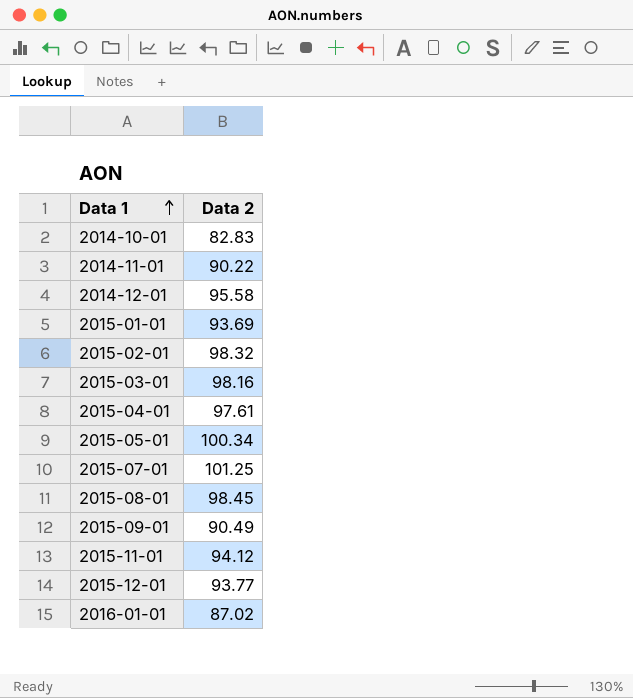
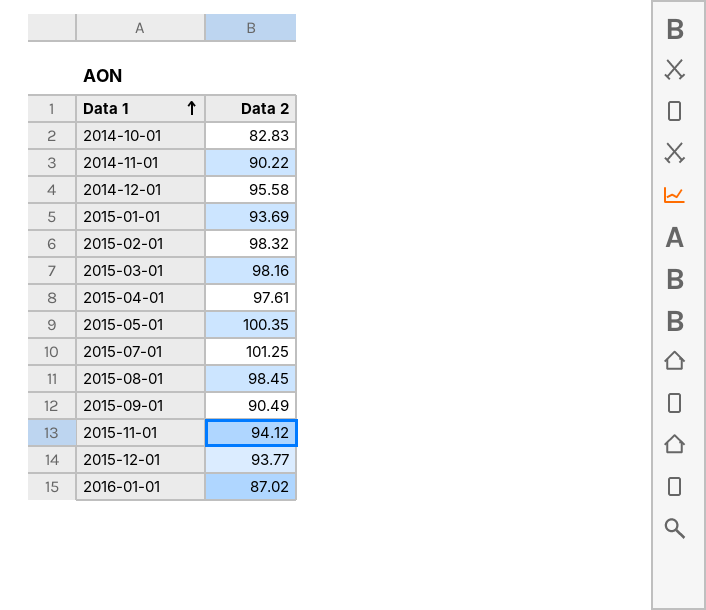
2015-05-01 | Data 2: 100.34 -> 100.35

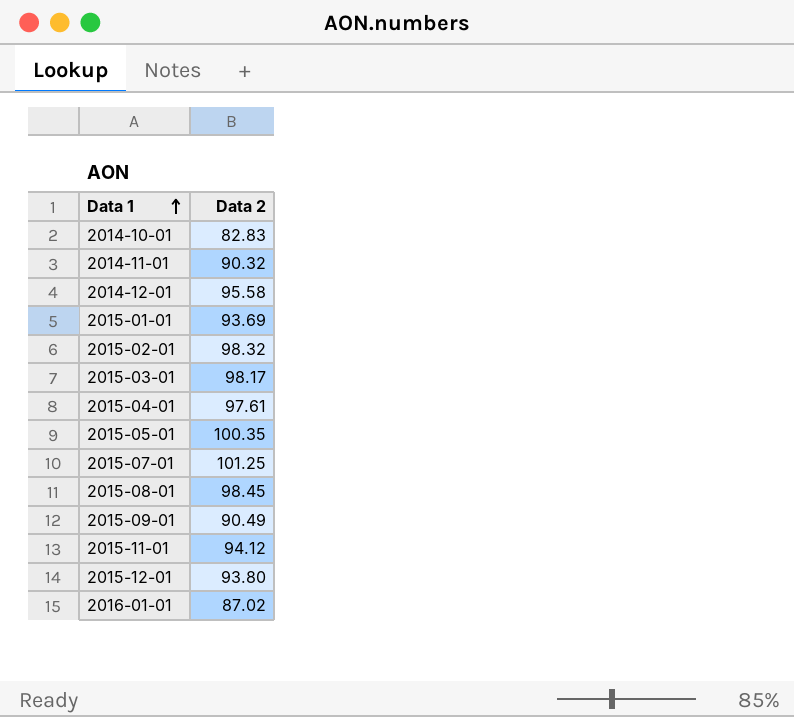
2014-11-01 | Data 2: 90.22 -> 90.32
2015-03-01 | Data 2: 98.16 -> 98.17
2015-12-01 | Data 2: 93.77 -> 93.80

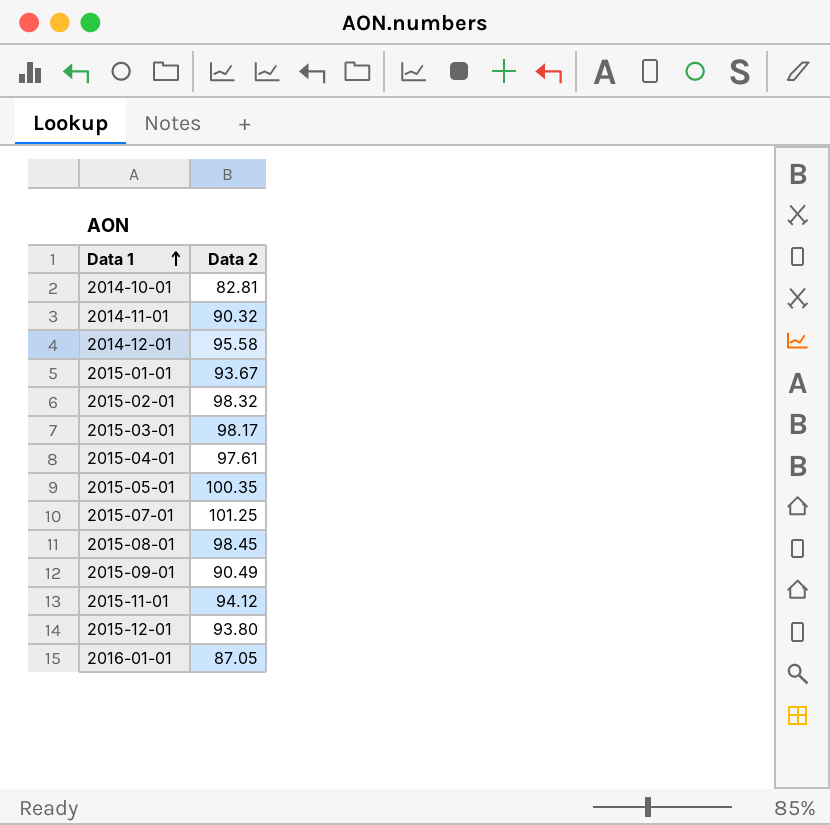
2014-10-01 | Data 2: 82.83 -> 82.81
2015-01-01 | Data 2: 93.69 -> 93.67
2016-01-01 | Data 2: 87.02 -> 87.05

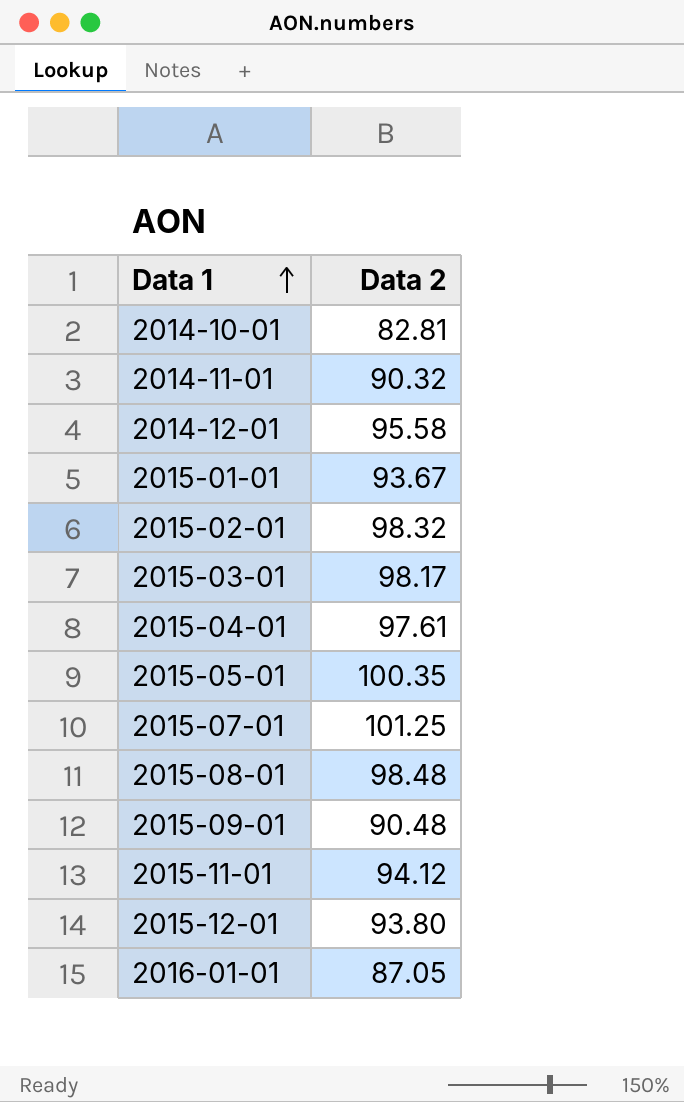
2015-08-01 | Data 2: 98.45 -> 98.48
2015-09-01 | Data 2: 90.49 -> 90.48

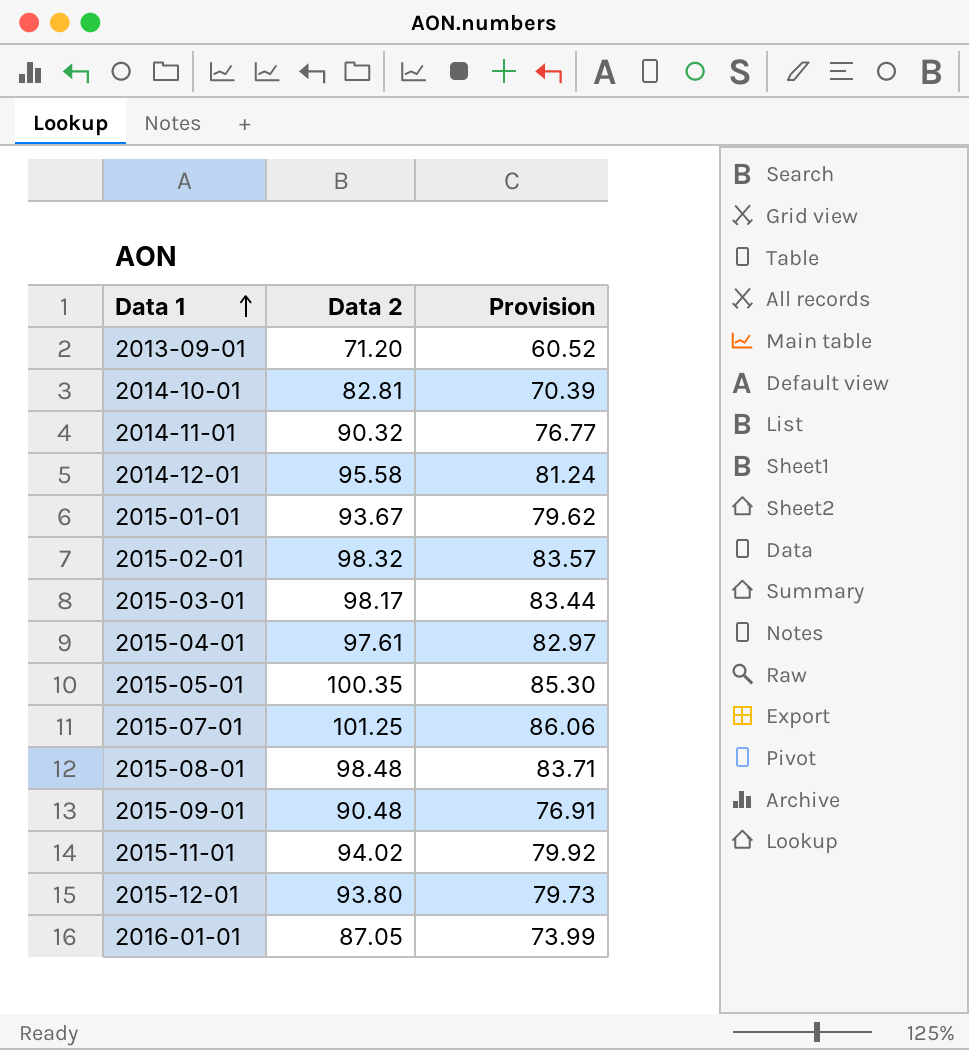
column Provision | formula: none -> [Data 2] * 0.85
row 2013-09-01: none -> 71.20 | 60.52
2015-11-01 | Data 2: 94.12 -> 94.02

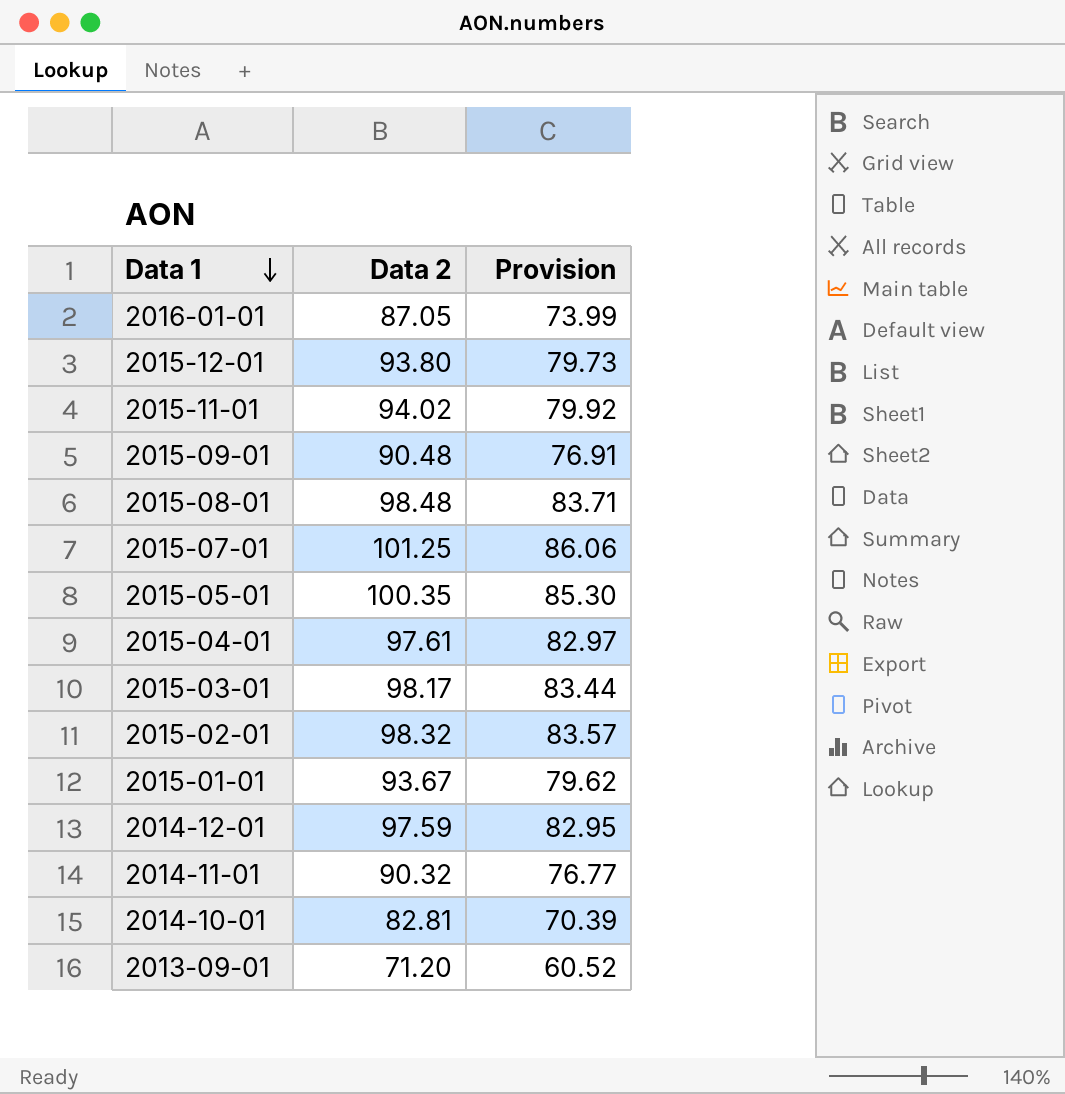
row order: Data 1 ascending -> Data 1 descending
2014-12-01 | Data 2: 95.58 -> 97.59
2014-12-01 | Provision: 81.24 -> 82.95

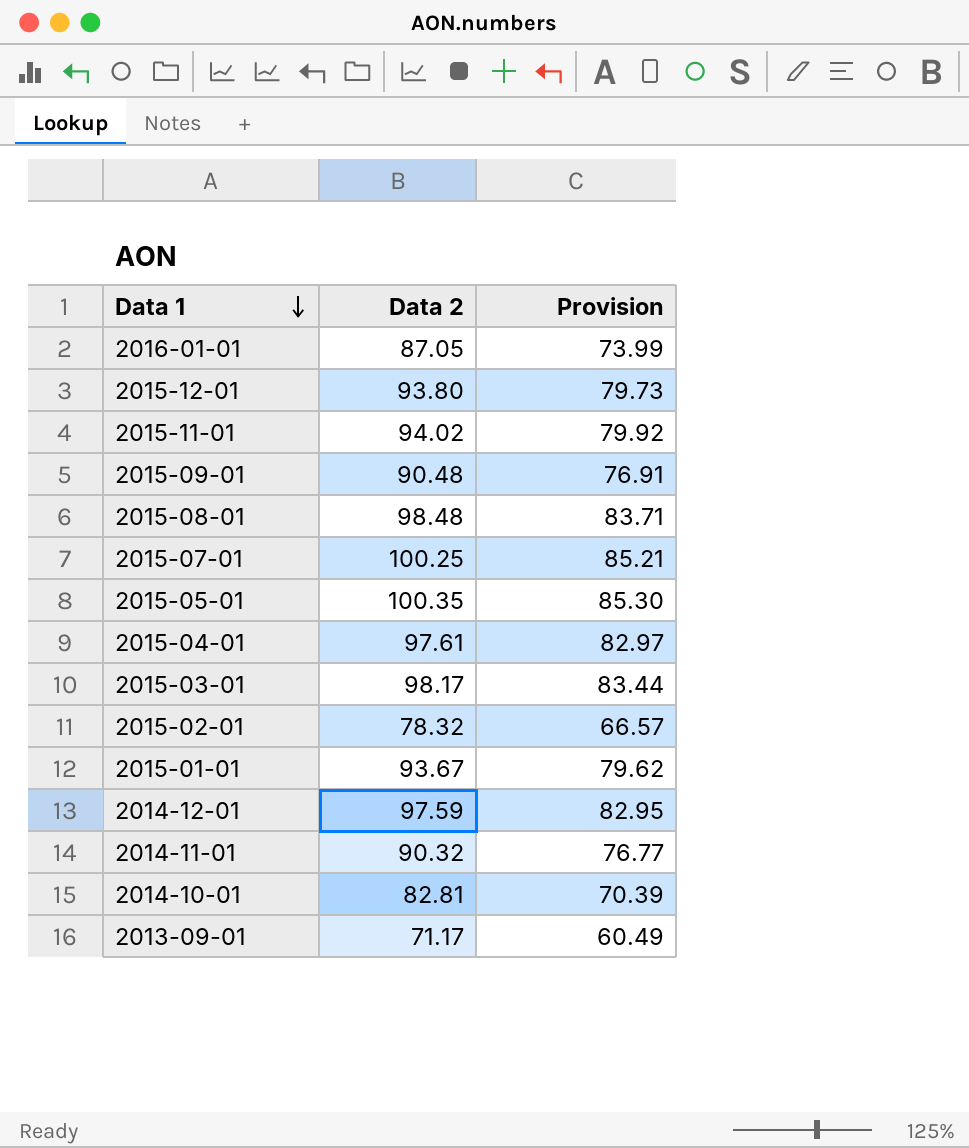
2015-07-01 | Data 2: 101.25 -> 100.25
2015-07-01 | Provision: 86.06 -> 85.21
2015-02-01 | Data 2: 98.32 -> 78.32
2015-02-01 | Provision: 83.57 -> 66.57
2013-09-01 | Data 2: 71.20 -> 71.17
2013-09-01 | Provision: 60.52 -> 60.49

